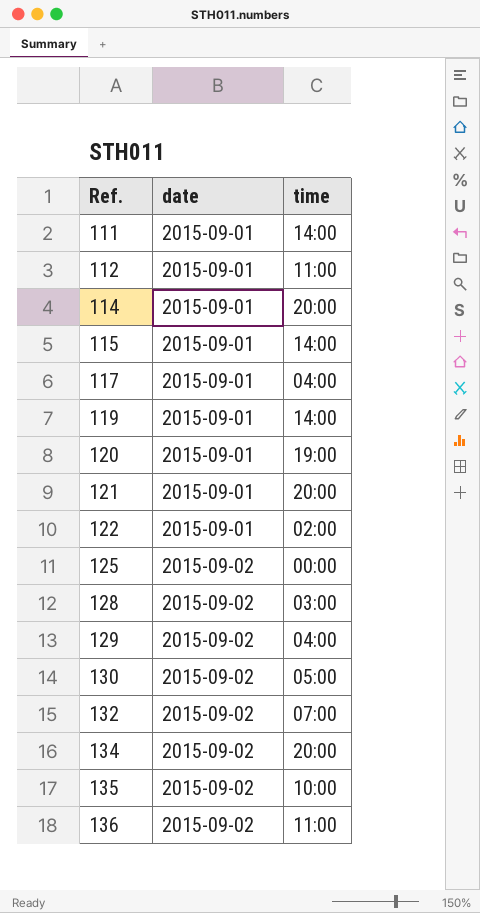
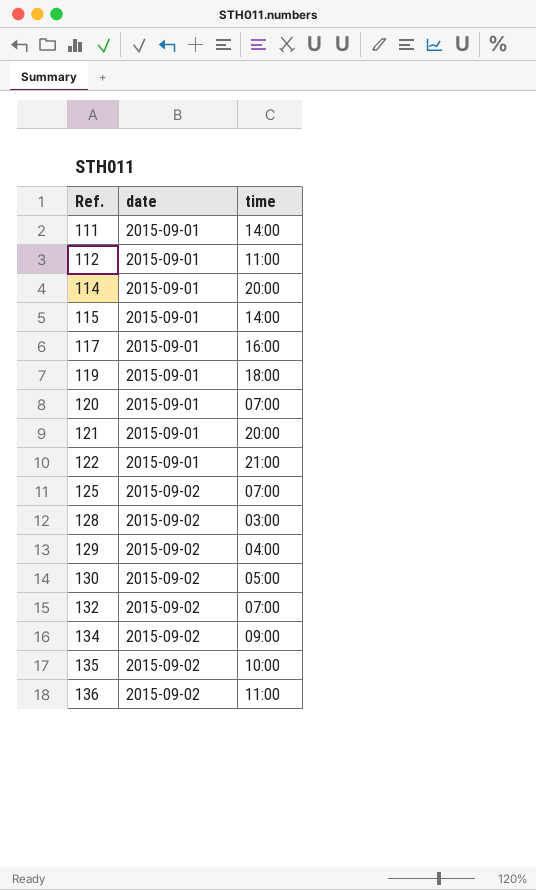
117 | time: 04:00 -> 16:00
119 | time: 14:00 -> 18:00
120 | time: 19:00 -> 07:00
122 | time: 02:00 -> 21:00
125 | time: 00:00 -> 07:00
134 | time: 20:00 -> 09:00

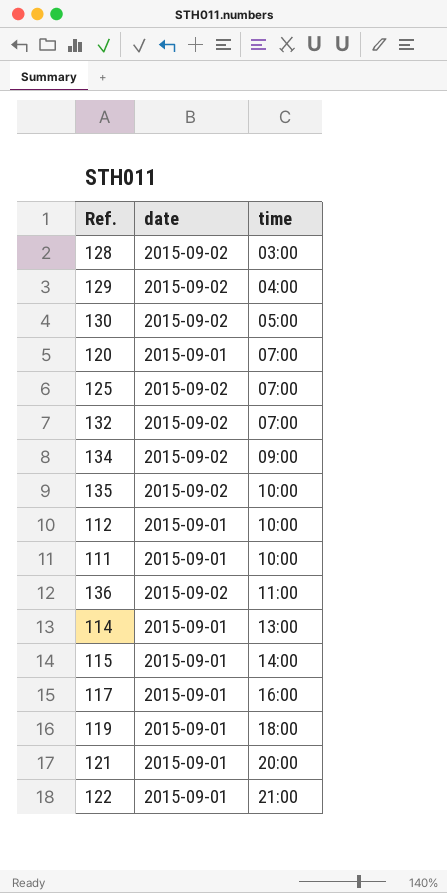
row order: Ref. ascending -> time ascending
112 | time: 11:00 -> 10:00
111 | time: 14:00 -> 10:00
114 | time: 20:00 -> 13:00

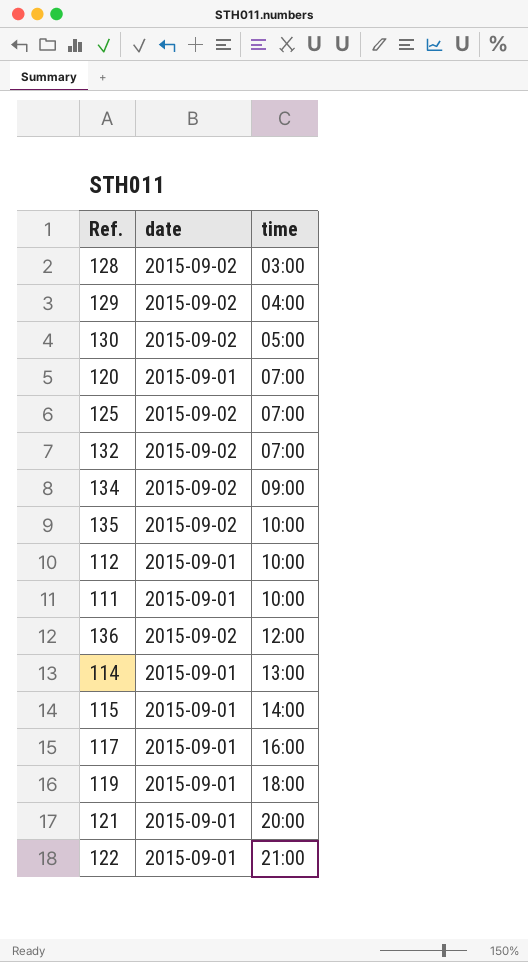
136 | time: 11:00 -> 12:00

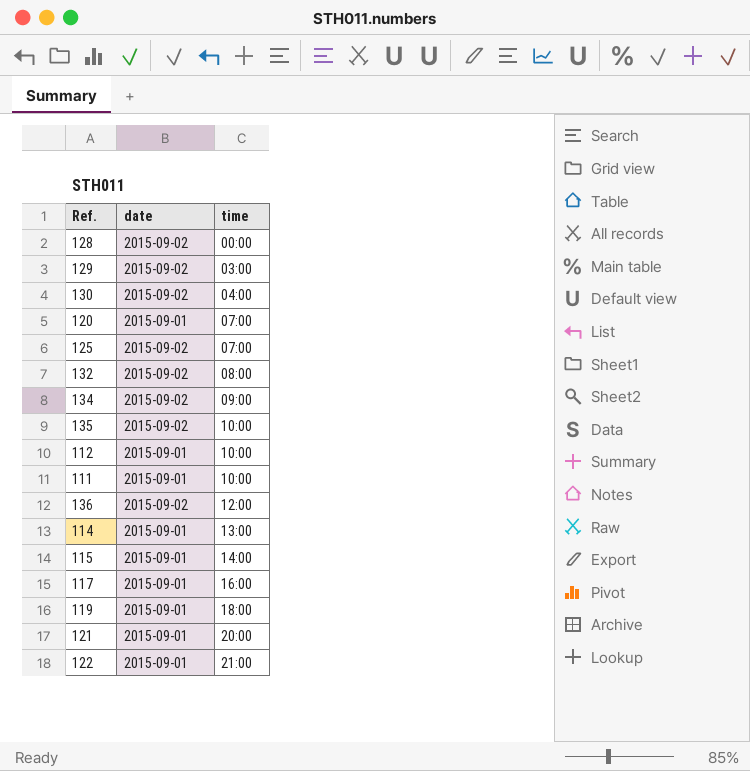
128 | time: 03:00 -> 00:00
129 | time: 04:00 -> 03:00
130 | time: 05:00 -> 04:00
132 | time: 07:00 -> 08:00

